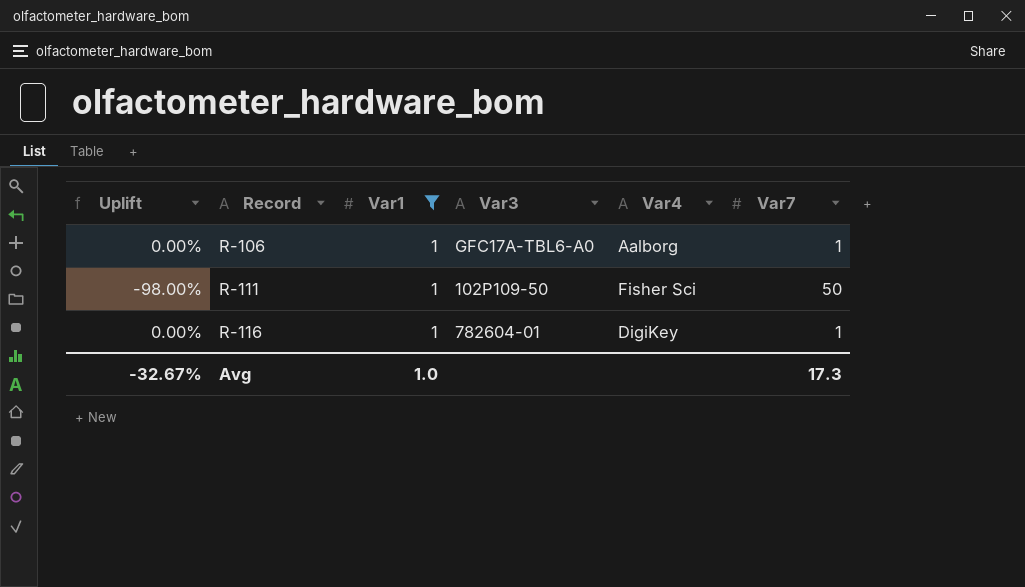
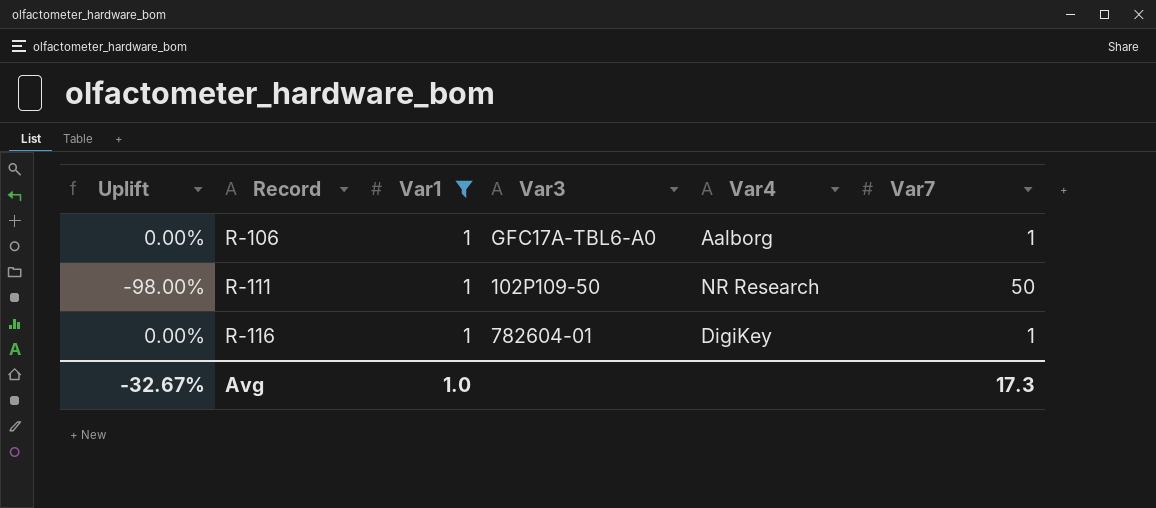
R-111 | Var4: Fisher Sci -> NR Research

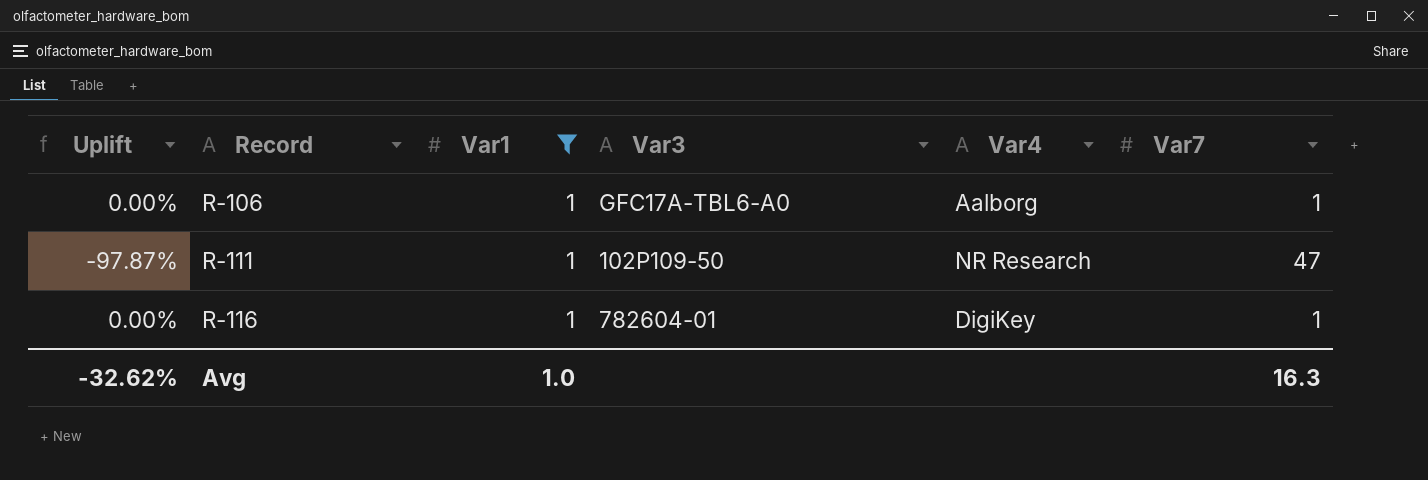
R-111 | Uplift: -98.00% -> -97.87%
R-111 | Var7: 50 -> 47
Avg | Uplift: -32.67% -> -32.62%
Avg | Var7: 17.3 -> 16.3

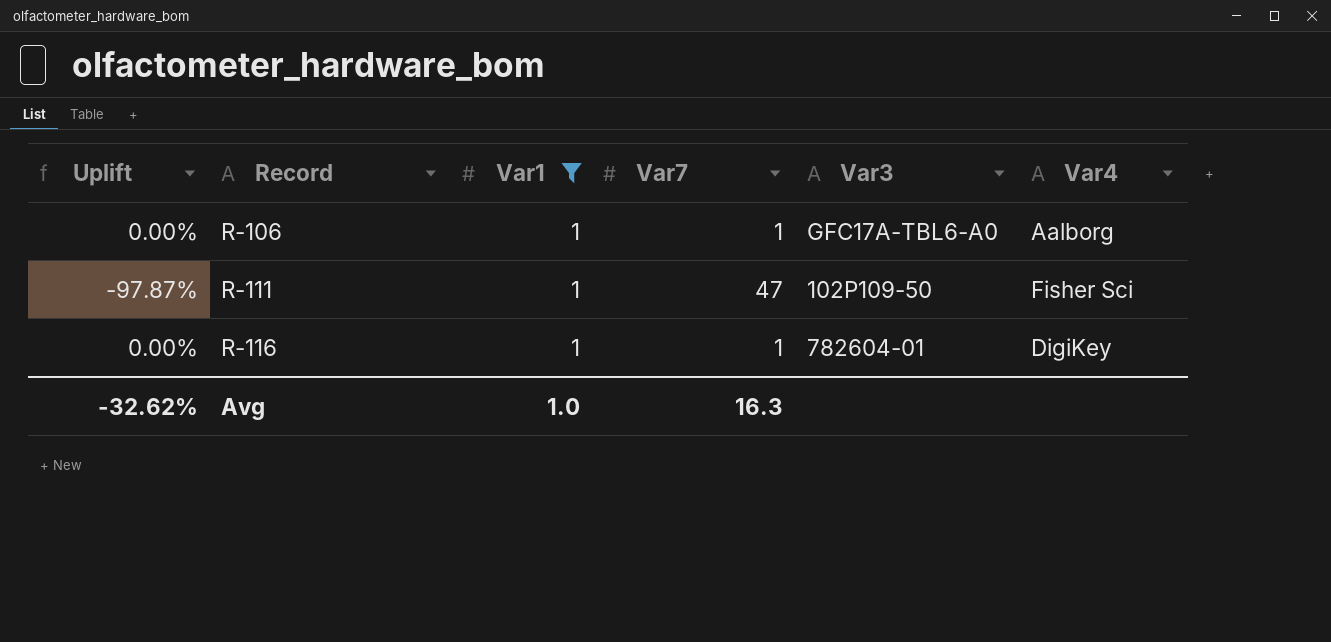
column Var7 | position: 6 -> 4
R-111 | Var4: NR Research -> Fisher Sci

